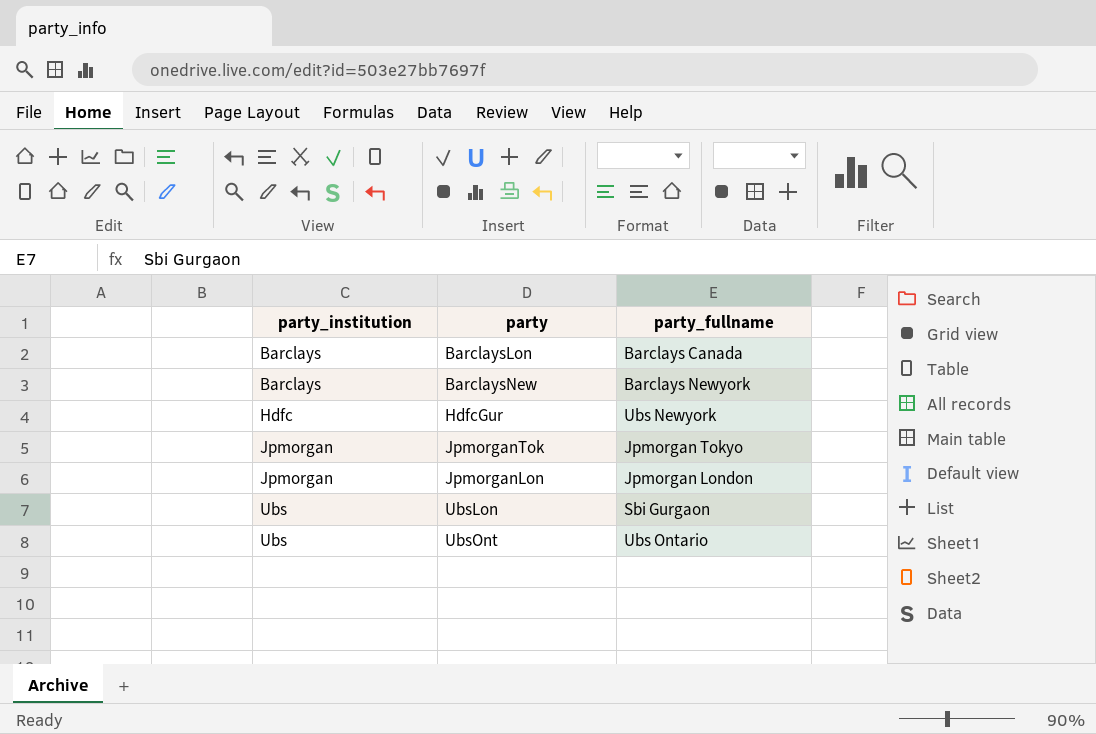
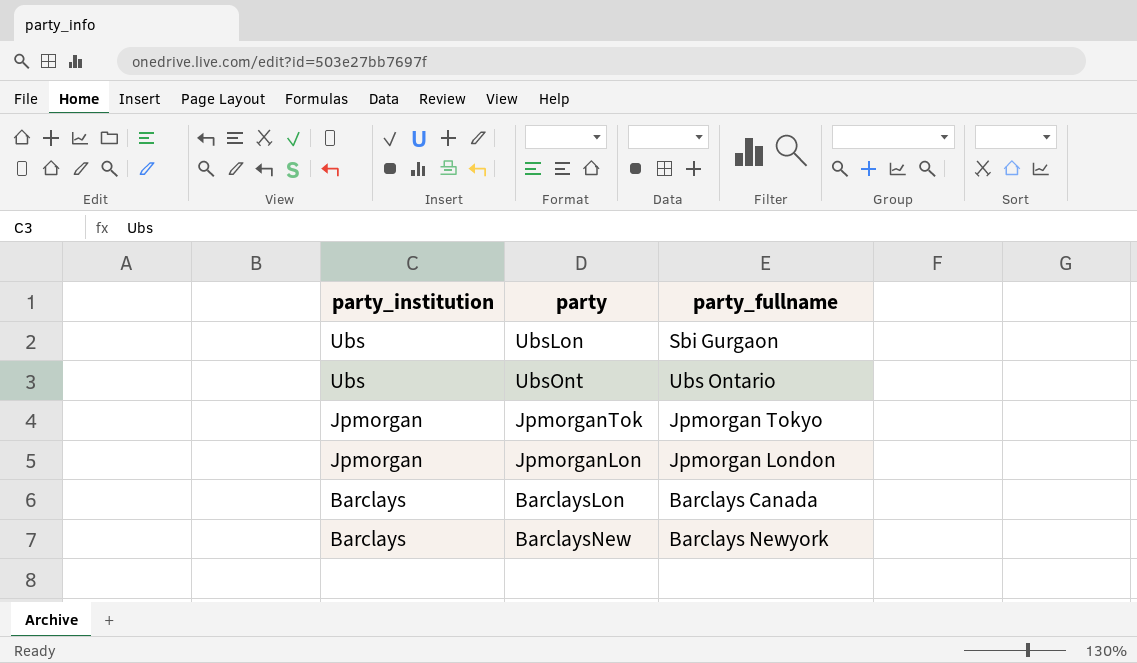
row order: party_institution ascending -> party_institution descending
row HdfcGur: Hdfc | Ubs Newyork -> none

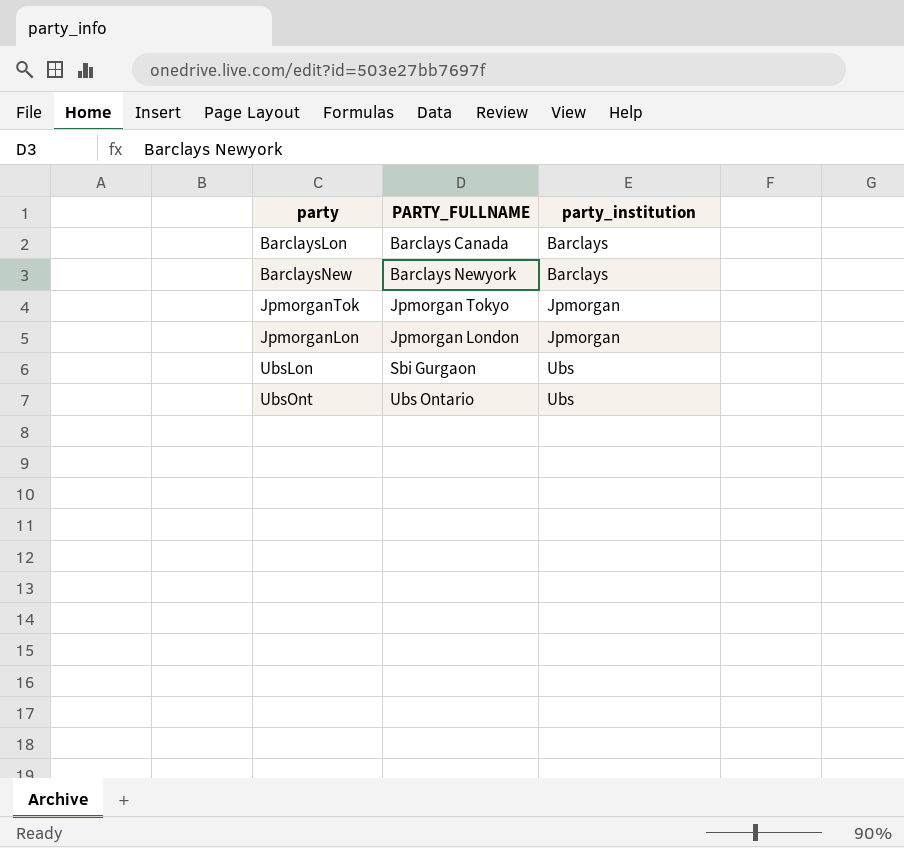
row order: party_institution descending -> party_institution ascending
column name: party_fullname -> PARTY_FULLNAME
column party_institution | position: 1 -> 3

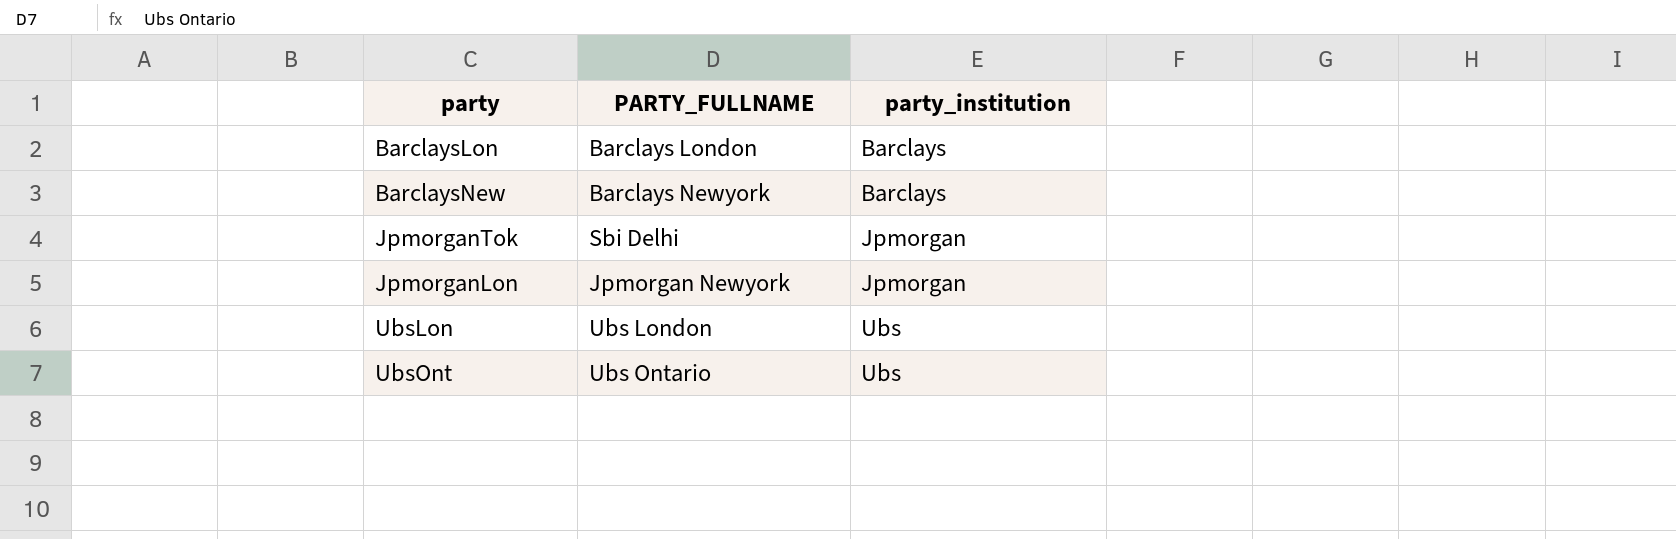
BarclaysLon | PARTY_FULLNAME: Barclays Canada -> Barclays London
JpmorganTok | PARTY_FULLNAME: Jpmorgan Tokyo -> Sbi Delhi
JpmorganLon | PARTY_FULLNAME: Jpmorgan London -> Jpmorgan Newyork
UbsLon | PARTY_FULLNAME: Sbi Gurgaon -> Ubs London

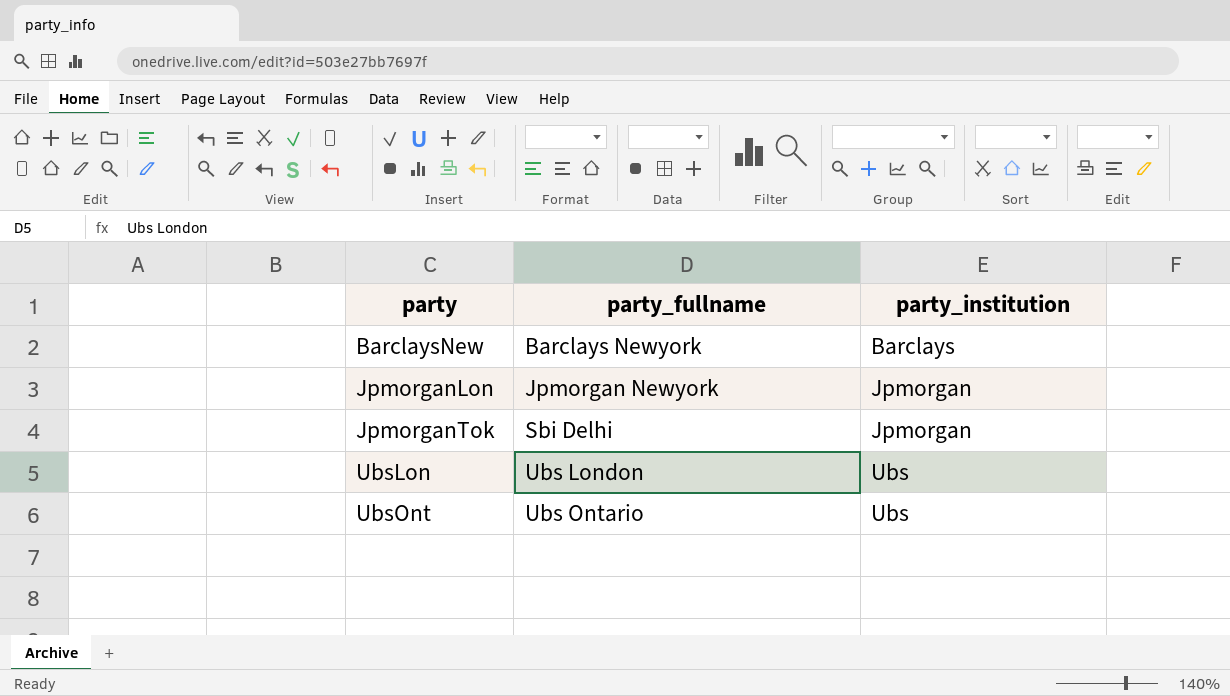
row order: party_institution ascending -> party ascending
column name: PARTY_FULLNAME -> party_fullname
row BarclaysLon: Barclays London | Barclays -> none

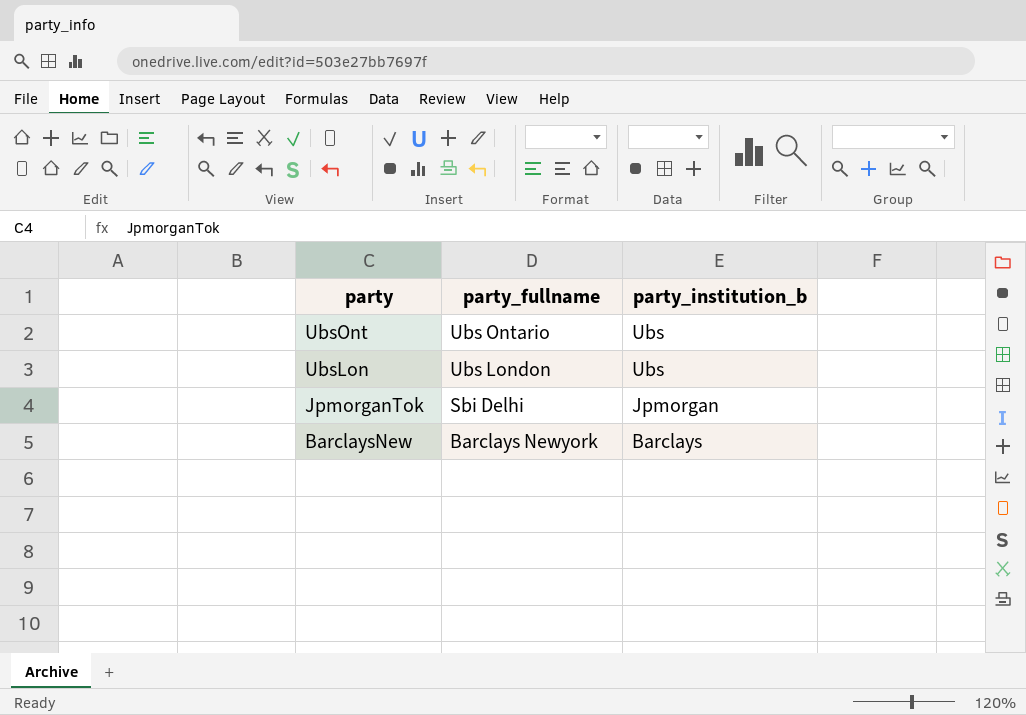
row order: party ascending -> party descending
column name: party_institution -> party_institution_b
row JpmorganLon: Jpmorgan Newyork | Jpmorgan -> none

